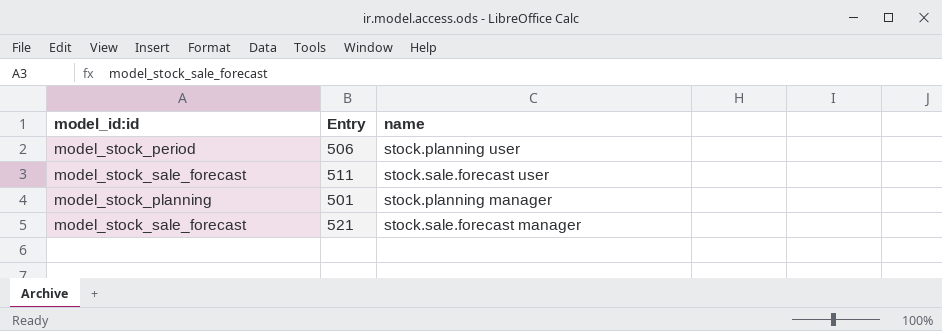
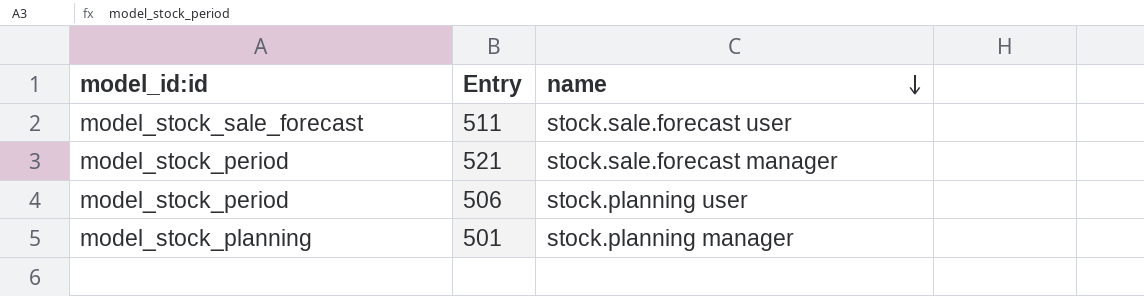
row order: none -> name descending
521 | model_id:id: model_stock_sale_forecast -> model_stock_period

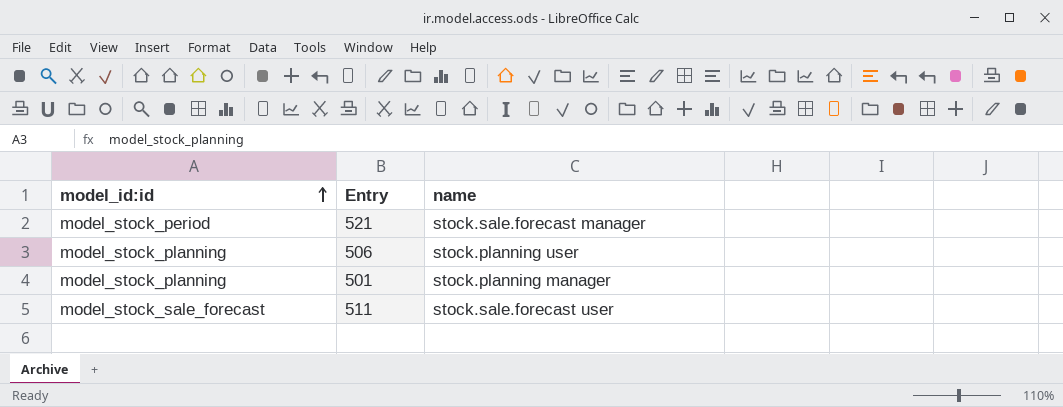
row order: name descending -> model_id:id ascending
506 | model_id:id: model_stock_period -> model_stock_planning

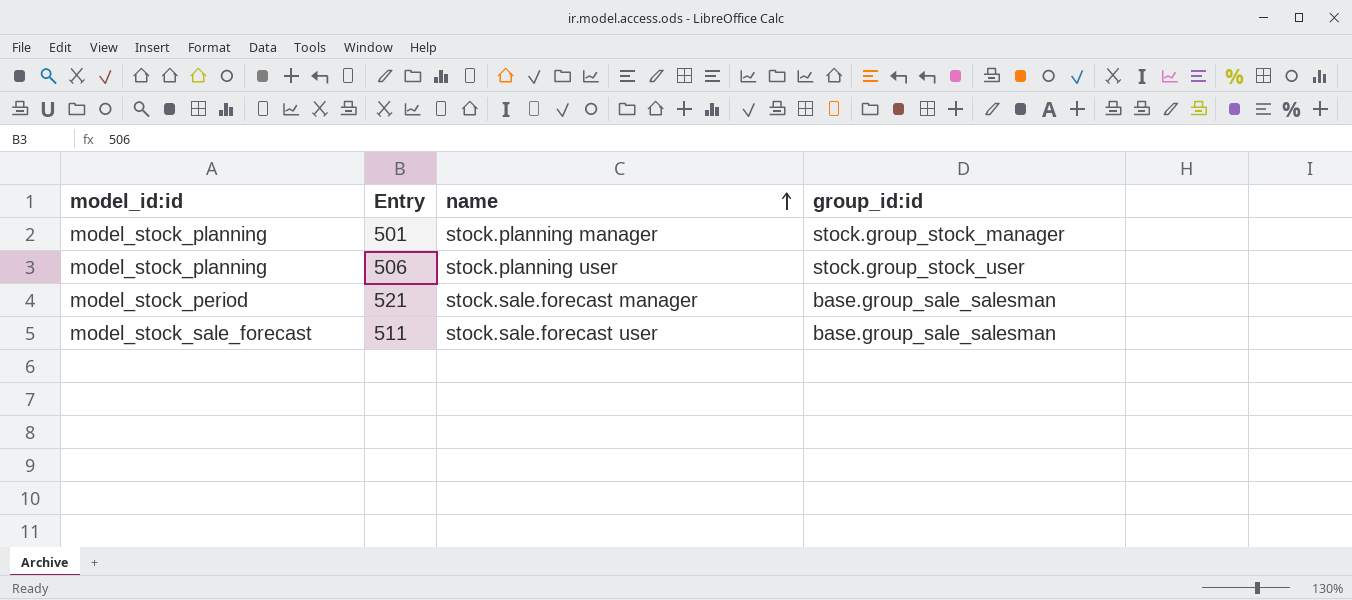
row order: model_id:id ascending -> name ascending
column group_id:id | position: none -> 4

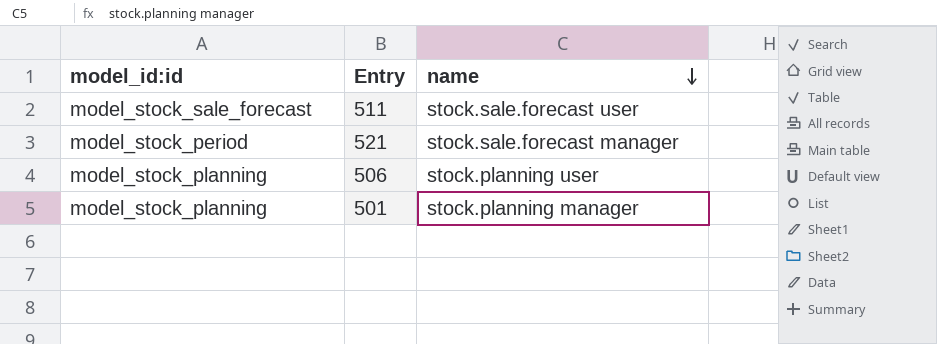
row order: name ascending -> name descending
column group_id:id | position: 4 -> none

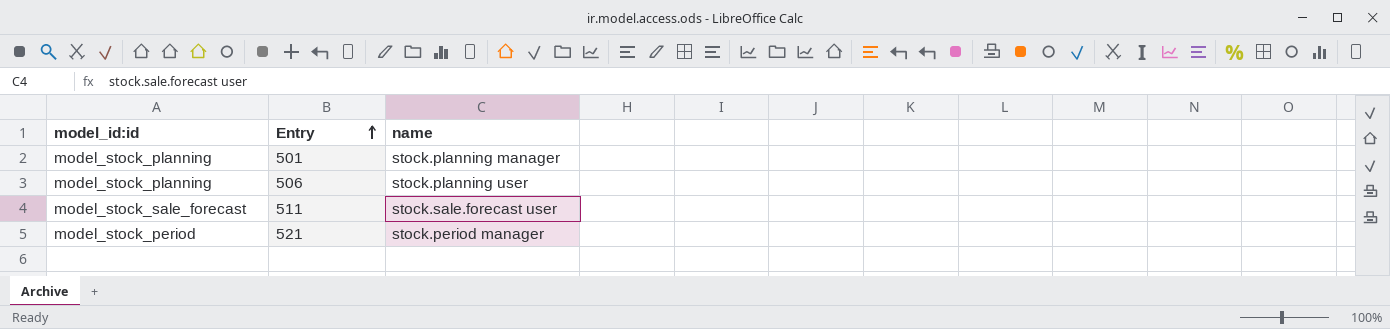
row order: name descending -> Entry ascending
521 | name: stock.sale.forecast manager -> stock.period manager

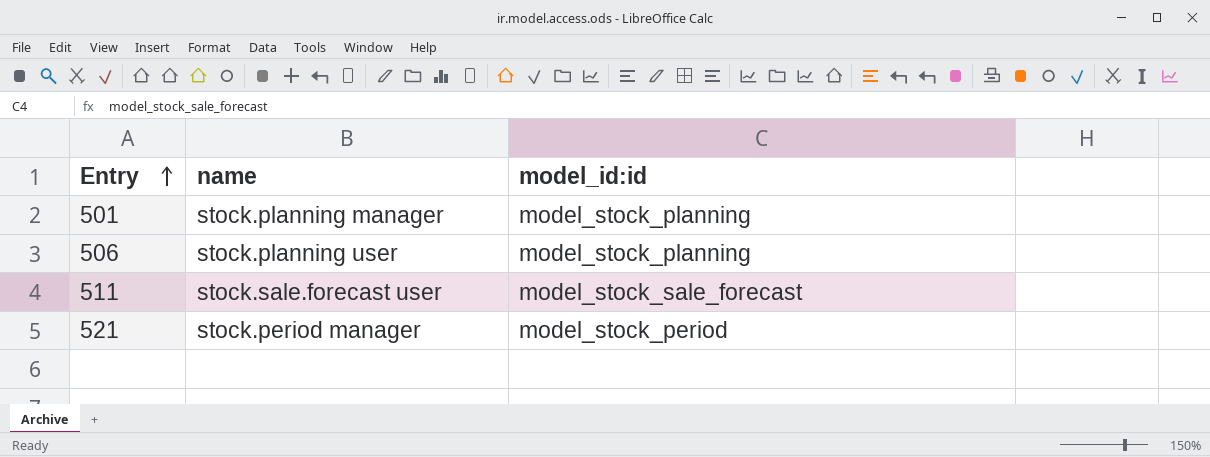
column model_id:id | position: 1 -> 3

